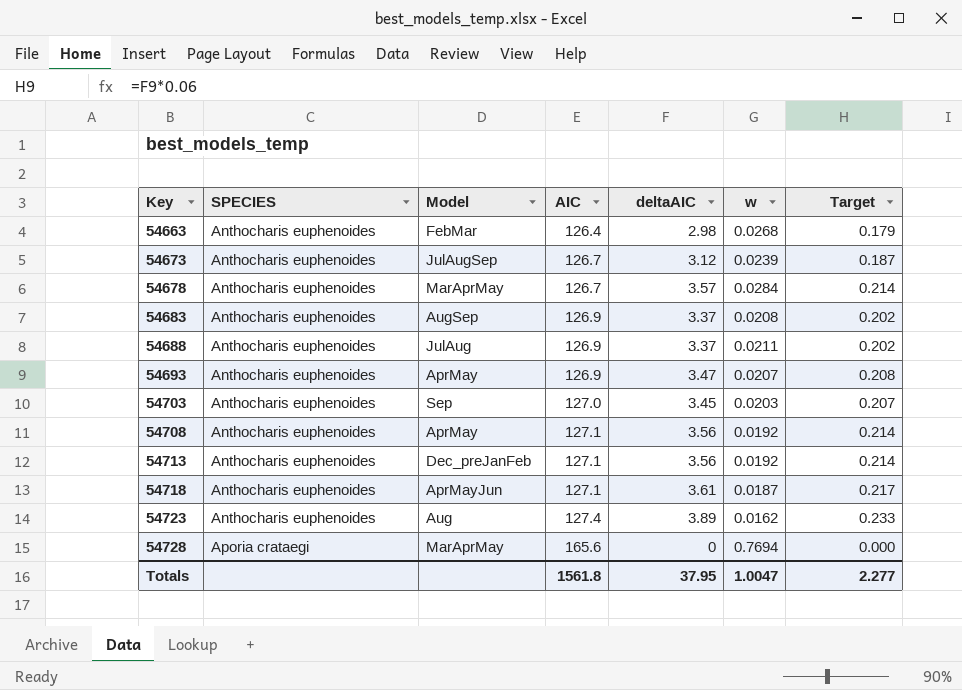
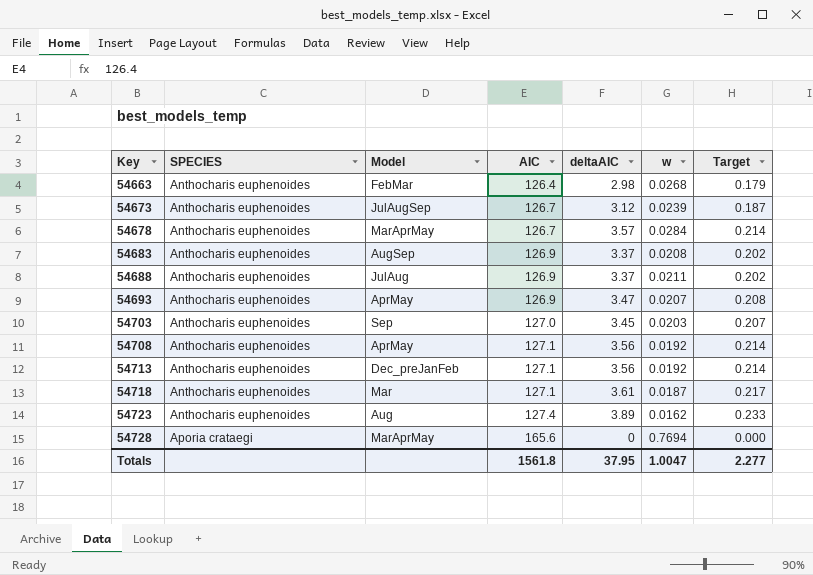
54718 | Model: AprMayJun -> Mar

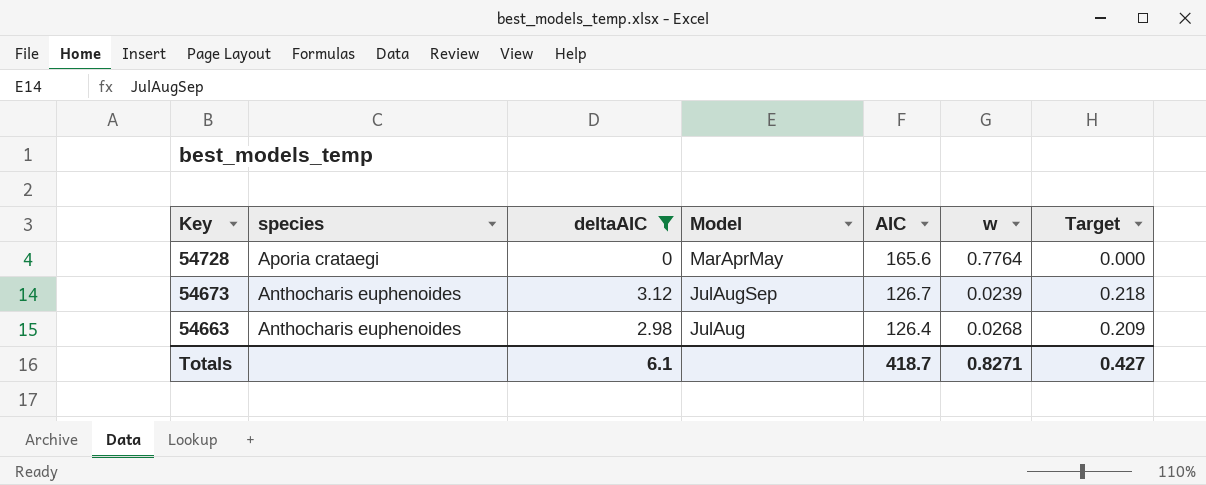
filter: none -> deltaAIC <= 3.12
row order: Key ascending -> Key descending
column name: SPECIES -> species
column deltaAIC | position: 5 -> 3
column Target | formula: [deltaAIC] * 0.06 -> [deltaAIC] * 0.07
54728 | w: 0.7694 -> 0.7764
54663 | Model: FebMar -> JulAug
Totals | deltaAIC: 37.95 -> 6.1
Totals | AIC: 1561.8 -> 418.7
Totals | w: 1.0047 -> 0.8271
Totals | Target: 2.277 -> 0.427

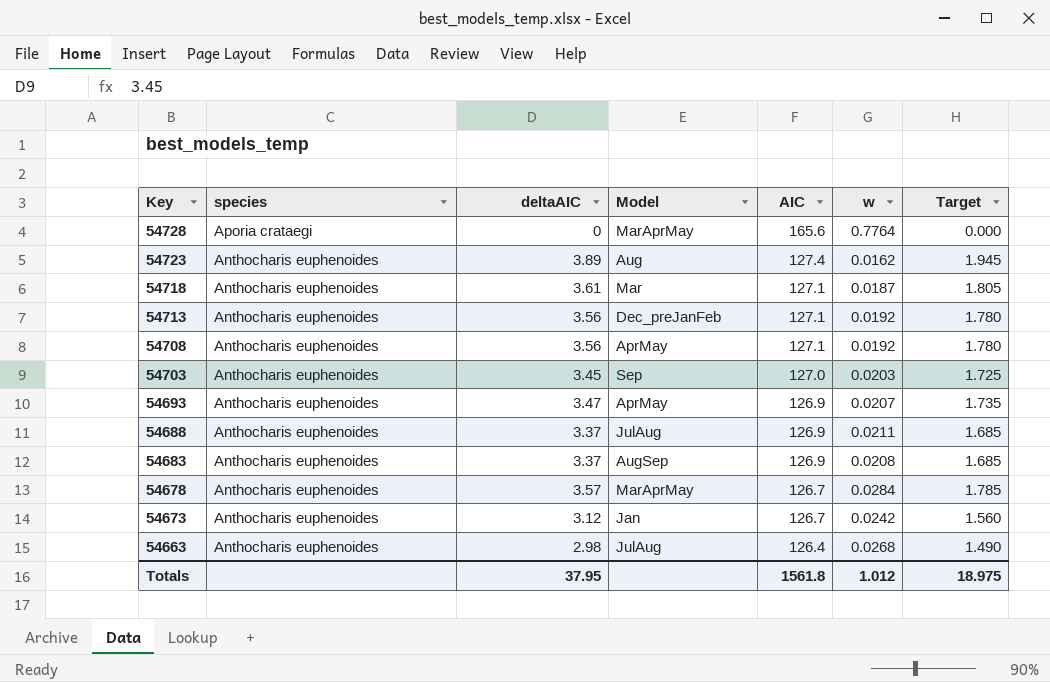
filter: deltaAIC <= 3.12 -> none
column Target | formula: [deltaAIC] * 0.07 -> [deltaAIC] * 0.5
54673 | Model: JulAugSep -> Jan
54673 | w: 0.0239 -> 0.0242
Totals | deltaAIC: 6.1 -> 37.95
Totals | AIC: 418.7 -> 1561.8
Totals | w: 0.8271 -> 1.012
Totals | Target: 0.427 -> 18.975

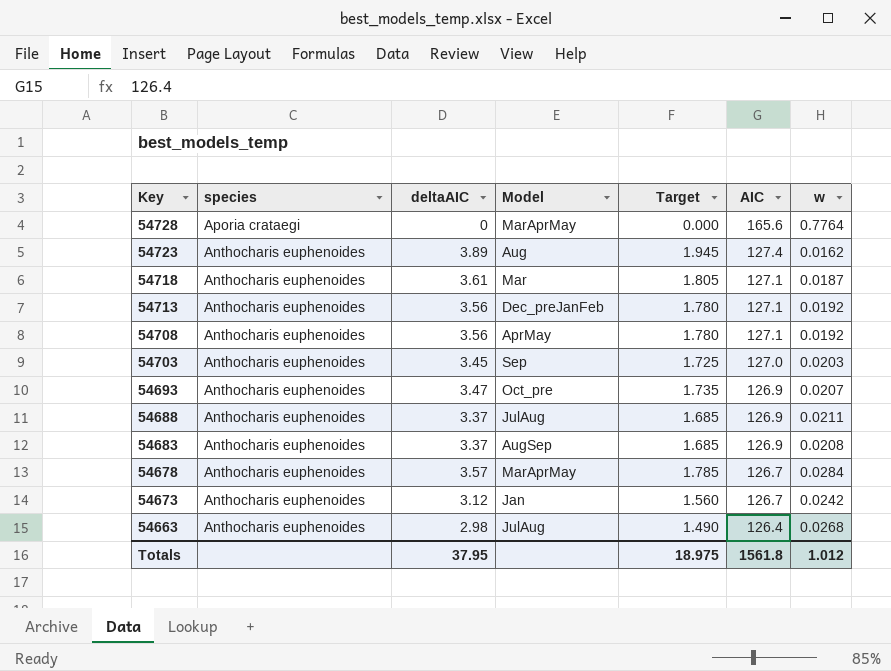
column Target | position: 7 -> 5
54693 | Model: AprMay -> Oct_pre

